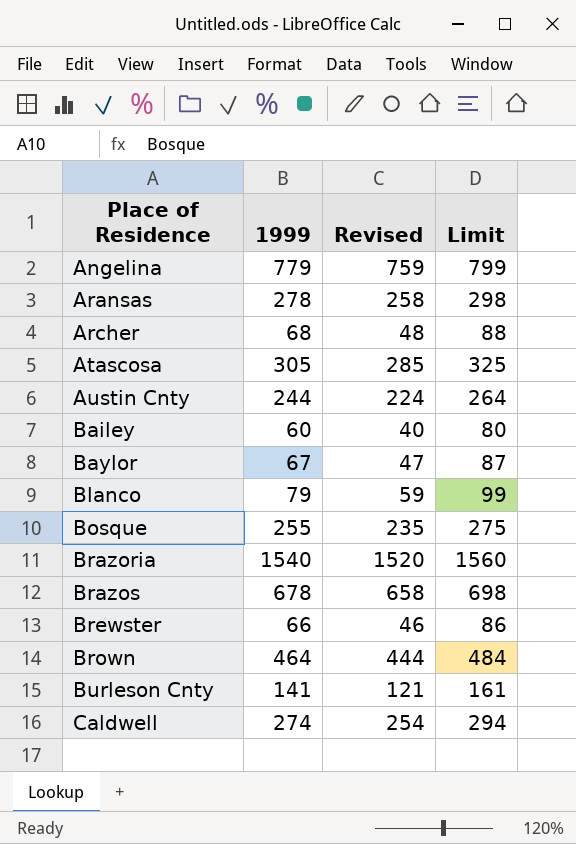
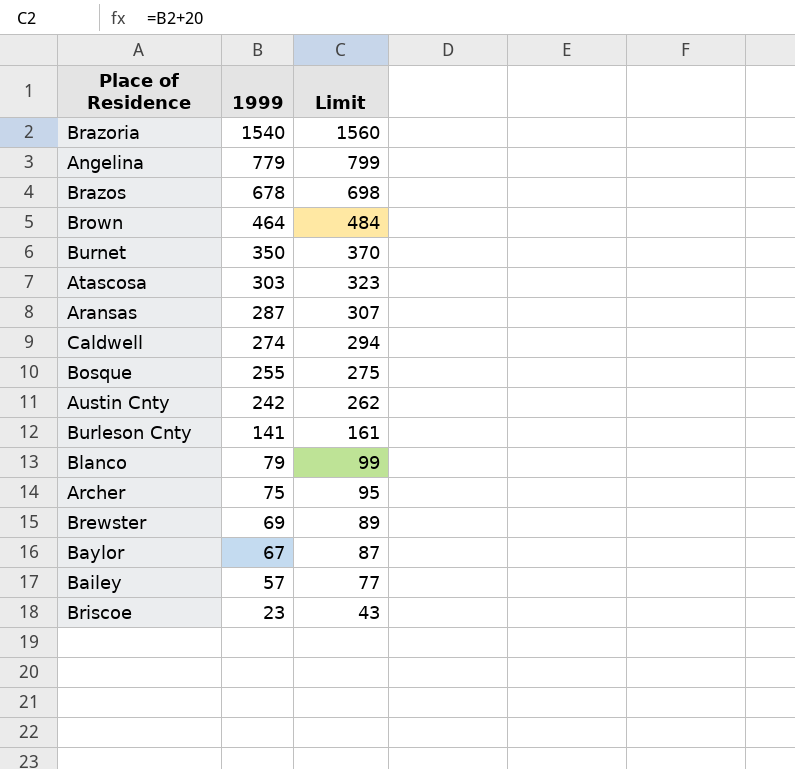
row order: Place of Residence ascending -> 1999 descending
column Revised | formula: [1999] - 20 -> none
row Burnet: none -> 350 | 370
Atascosa | 1999: 305 -> 303
Atascosa | Limit: 325 -> 323
Aransas | 1999: 278 -> 287
Aransas | Limit: 298 -> 307
Austin Cnty | 1999: 244 -> 242
Austin Cnty | Limit: 264 -> 262
Archer | 1999: 68 -> 75
Archer | Limit: 88 -> 95
Brewster | 1999: 66 -> 69
Brewster | Limit: 86 -> 89
Bailey | 1999: 60 -> 57
Bailey | Limit: 80 -> 77
row Briscoe: none -> 23 | 43

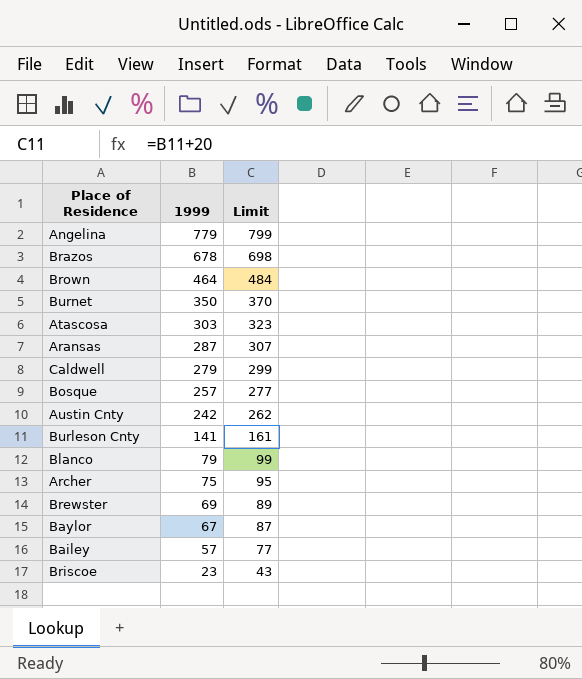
row Brazoria: 1540 | 1560 -> none
Caldwell | 1999: 274 -> 279
Caldwell | Limit: 294 -> 299
Bosque | 1999: 255 -> 257
Bosque | Limit: 275 -> 277

